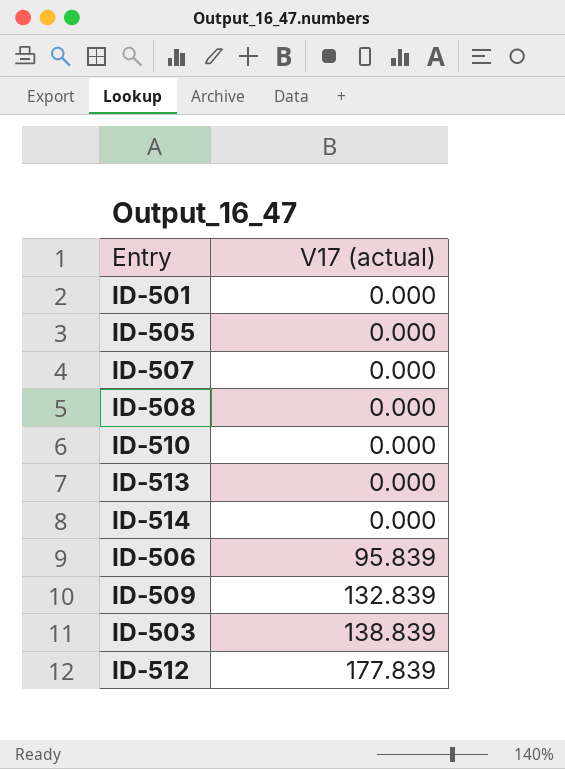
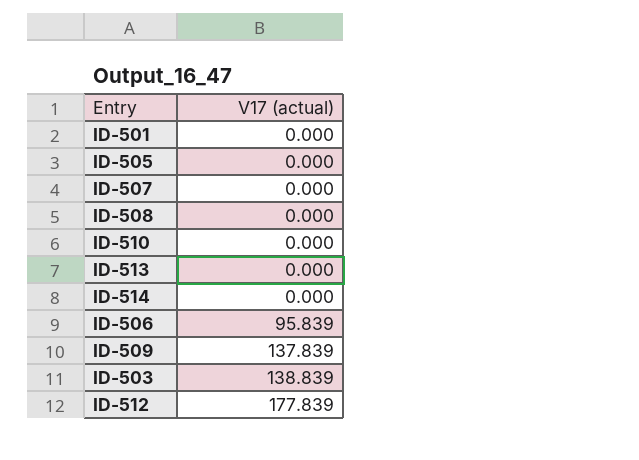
ID-509 | V17 (actual): 132.839 -> 137.839

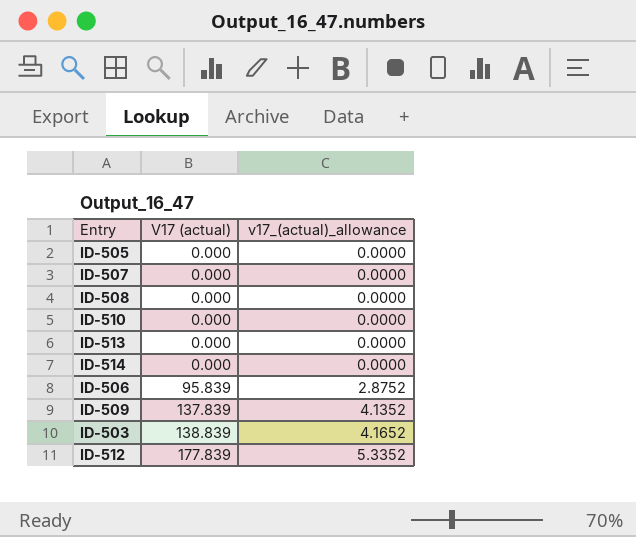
column v17_(actual)_allowance | formula: none -> [V17 (actual)] * 0.03
row ID-501: 0.000 -> none

